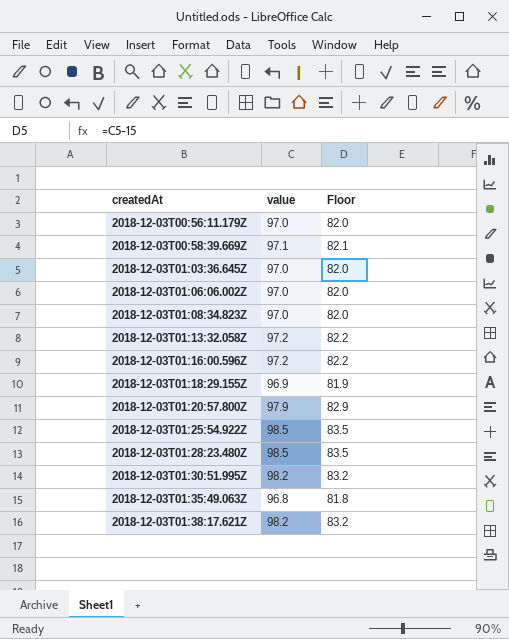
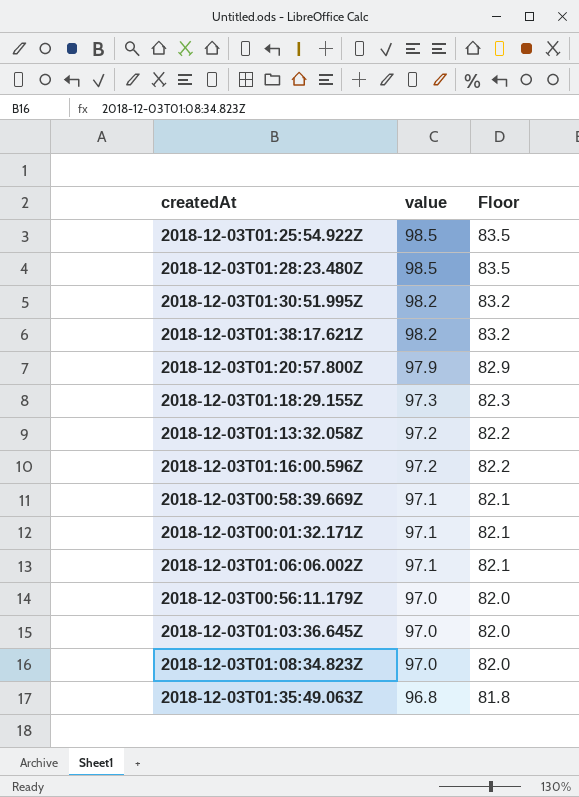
row order: createdAt ascending -> value descending
2018-12-03T01:18:29.155Z | value: 96.9 -> 97.3
2018-12-03T01:18:29.155Z | Floor: 81.9 -> 82.3
row 2018-12-03T00:01:32.171Z: none -> 97.1 | 82.1
2018-12-03T01:06:06.002Z | value: 97.0 -> 97.1
2018-12-03T01:06:06.002Z | Floor: 82.0 -> 82.1

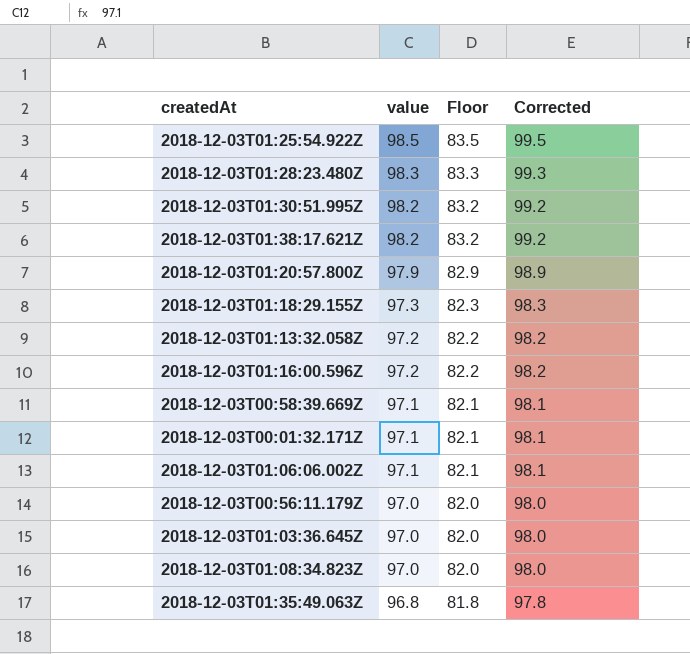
column Corrected | formula: none -> [value] + 1
2018-12-03T01:28:23.480Z | value: 98.5 -> 98.3
2018-12-03T01:28:23.480Z | Floor: 83.5 -> 83.3

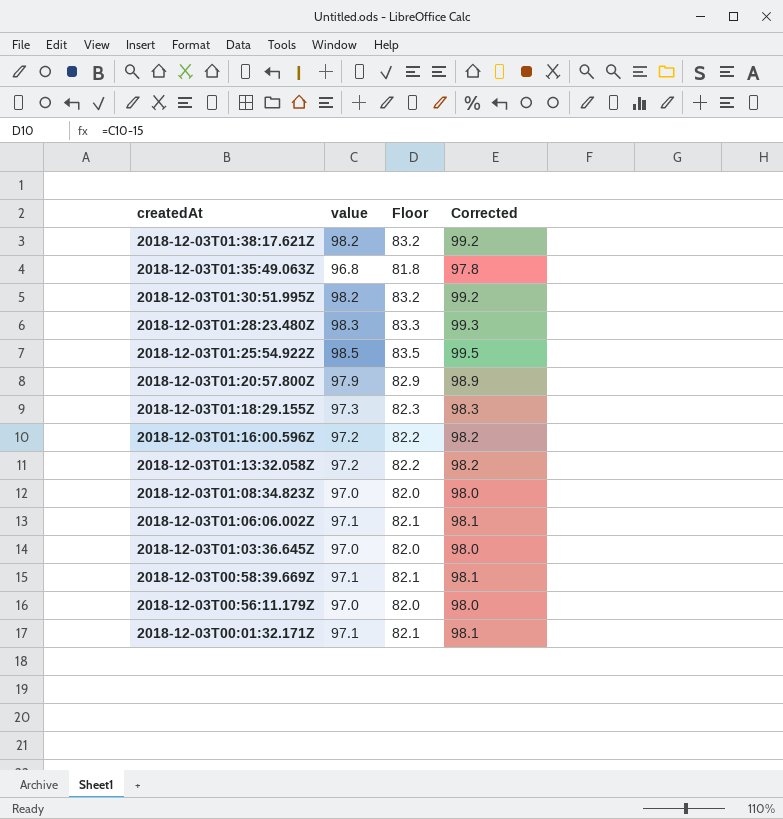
row order: value descending -> createdAt descending

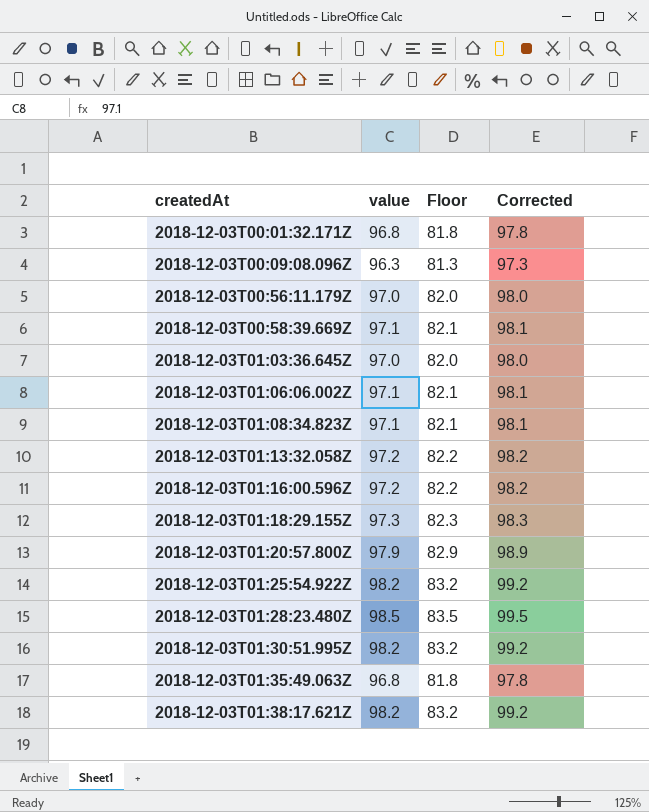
row order: createdAt descending -> createdAt ascending
2018-12-03T00:01:32.171Z | value: 97.1 -> 96.8
2018-12-03T00:01:32.171Z | Floor: 82.1 -> 81.8
2018-12-03T00:01:32.171Z | Corrected: 98.1 -> 97.8
row 2018-12-03T00:09:08.096Z: none -> 96.3 | 81.3 | 97.3
2018-12-03T01:08:34.823Z | value: 97.0 -> 97.1
2018-12-03T01:08:34.823Z | Floor: 82.0 -> 82.1
2018-12-03T01:08:34.823Z | Corrected: 98.0 -> 98.1
2018-12-03T01:25:54.922Z | value: 98.5 -> 98.2
2018-12-03T01:25:54.922Z | Floor: 83.5 -> 83.2
2018-12-03T01:25:54.922Z | Corrected: 99.5 -> 99.2
2018-12-03T01:28:23.480Z | value: 98.3 -> 98.5
2018-12-03T01:28:23.480Z | Floor: 83.3 -> 83.5
2018-12-03T01:28:23.480Z | Corrected: 99.3 -> 99.5

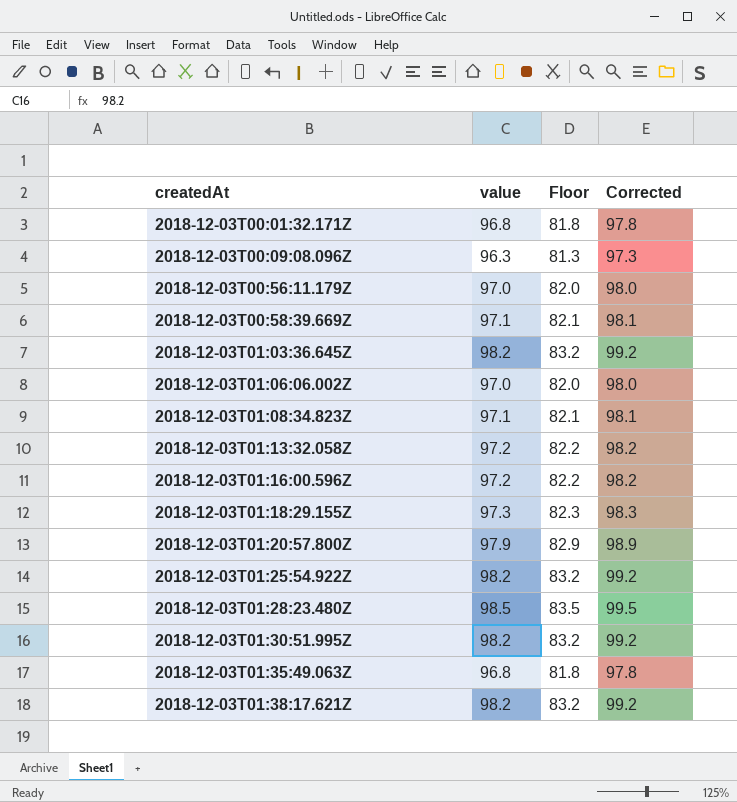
2018-12-03T01:03:36.645Z | value: 97.0 -> 98.2
2018-12-03T01:03:36.645Z | Floor: 82.0 -> 83.2
2018-12-03T01:03:36.645Z | Corrected: 98.0 -> 99.2
2018-12-03T01:06:06.002Z | value: 97.1 -> 97.0
2018-12-03T01:06:06.002Z | Floor: 82.1 -> 82.0
2018-12-03T01:06:06.002Z | Corrected: 98.1 -> 98.0

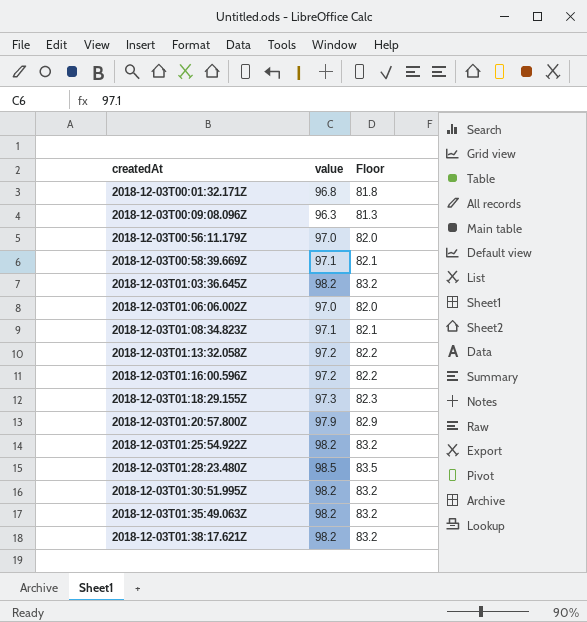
column Corrected | formula: [value] + 1 -> none
2018-12-03T01:35:49.063Z | value: 96.8 -> 98.2
2018-12-03T01:35:49.063Z | Floor: 81.8 -> 83.2

